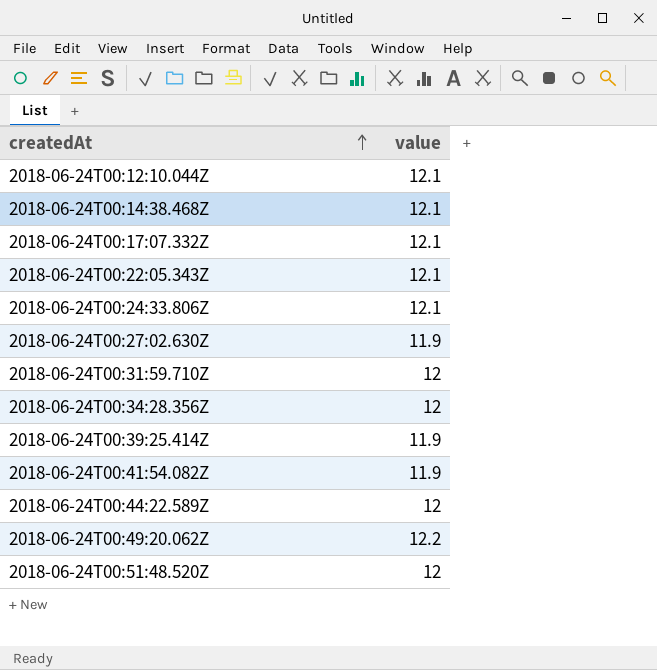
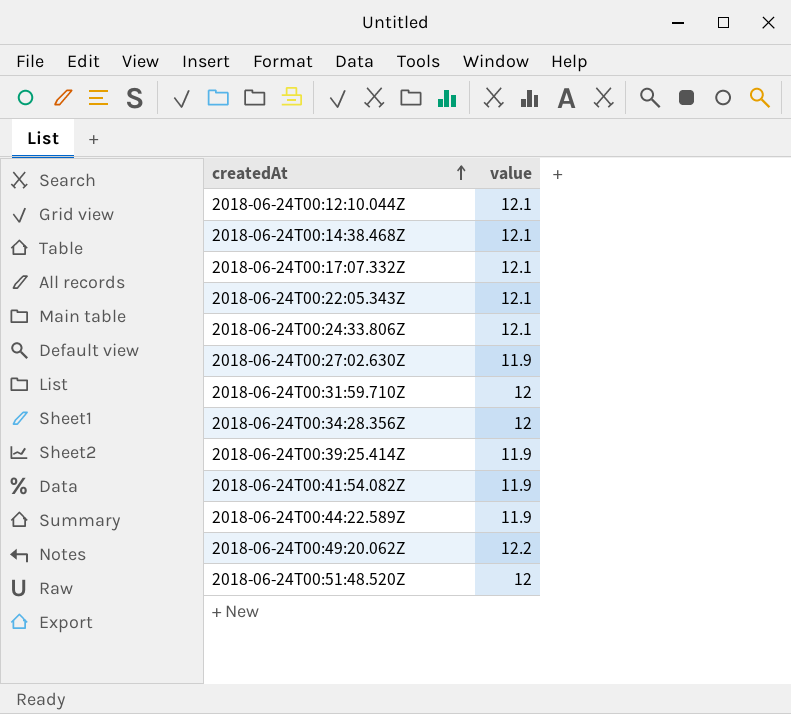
2018-06-24T00:44:22.589Z | value: 12 -> 11.9

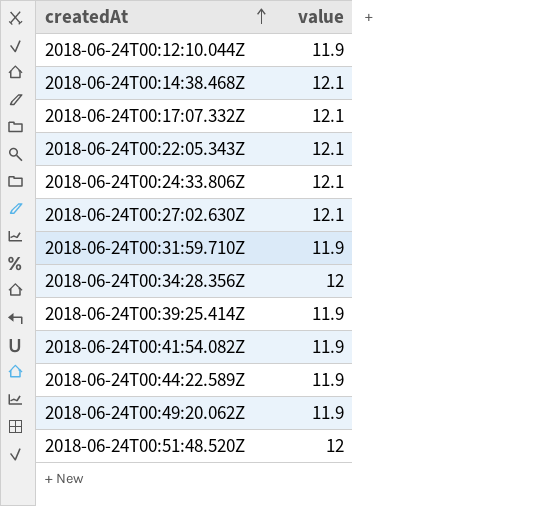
2018-06-24T00:12:10.044Z | value: 12.1 -> 11.9
2018-06-24T00:27:02.630Z | value: 11.9 -> 12.1
2018-06-24T00:31:59.710Z | value: 12 -> 11.9
2018-06-24T00:49:20.062Z | value: 12.2 -> 11.9

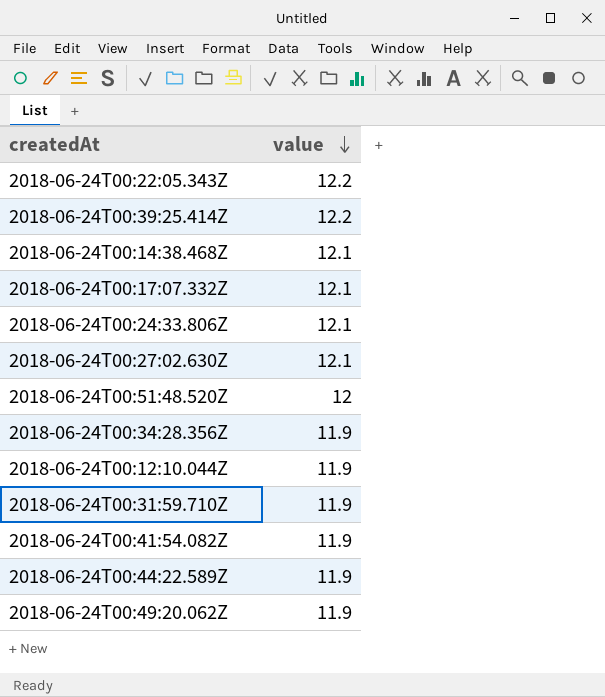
row order: createdAt ascending -> value descending
2018-06-24T00:22:05.343Z | value: 12.1 -> 12.2
2018-06-24T00:39:25.414Z | value: 11.9 -> 12.2
2018-06-24T00:34:28.356Z | value: 12 -> 11.9

